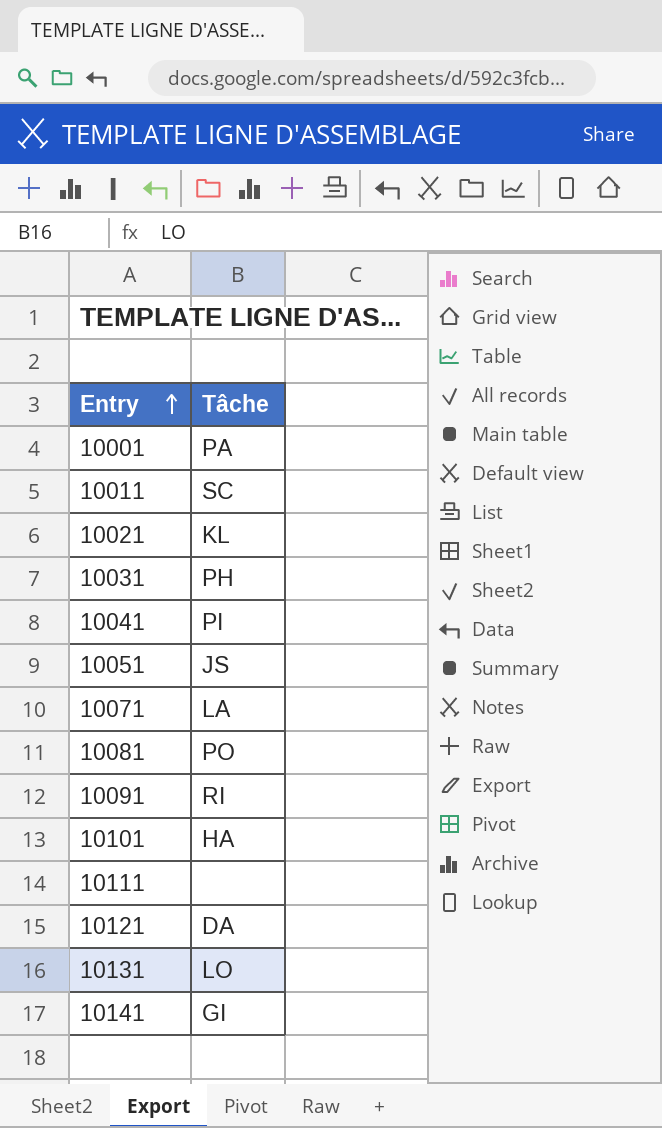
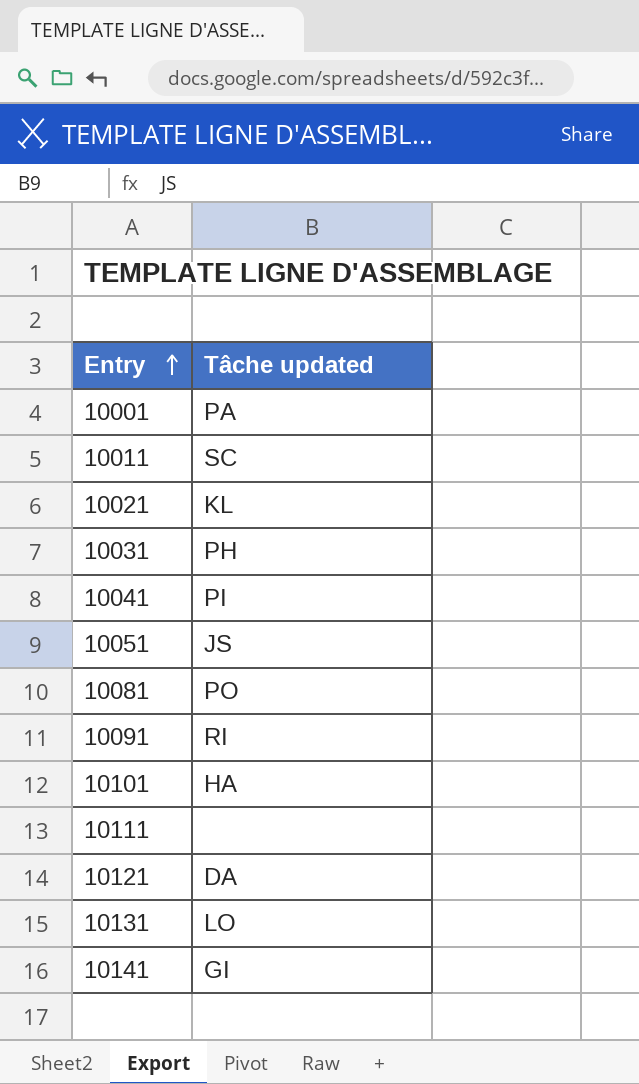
column name: Tâche -> Tâche updated
row 10071: LA -> none

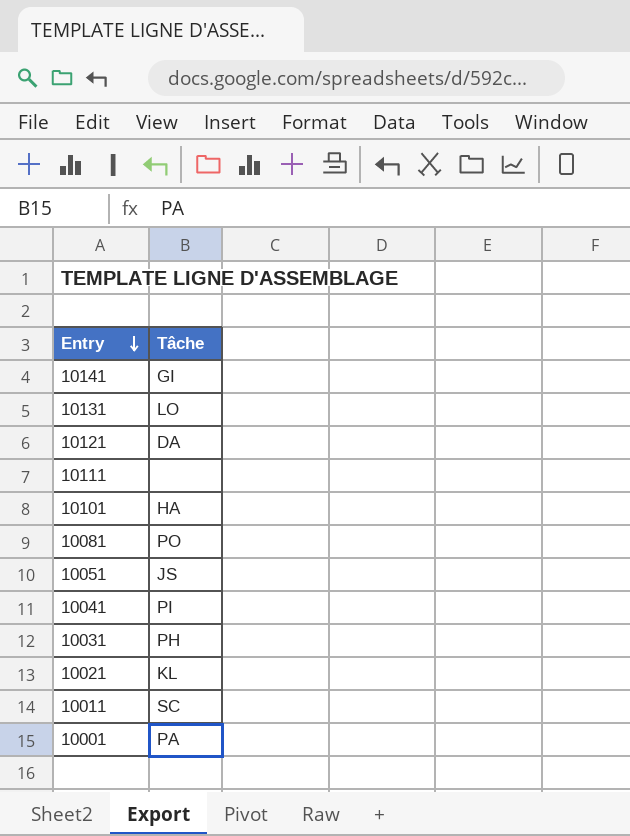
row order: Entry ascending -> Entry descending
column name: Tâche updated -> Tâche
row 10091: RI -> none

